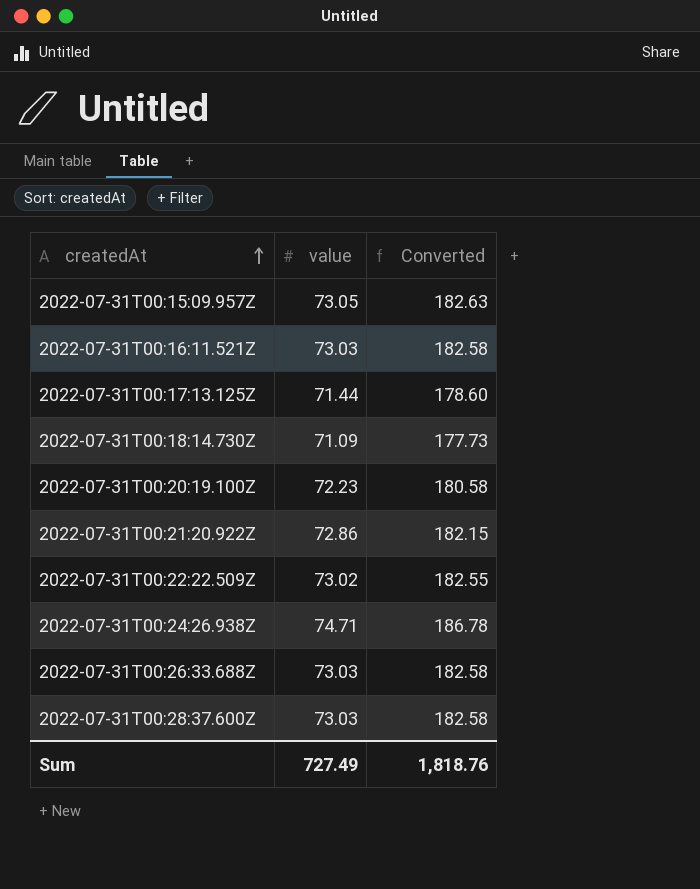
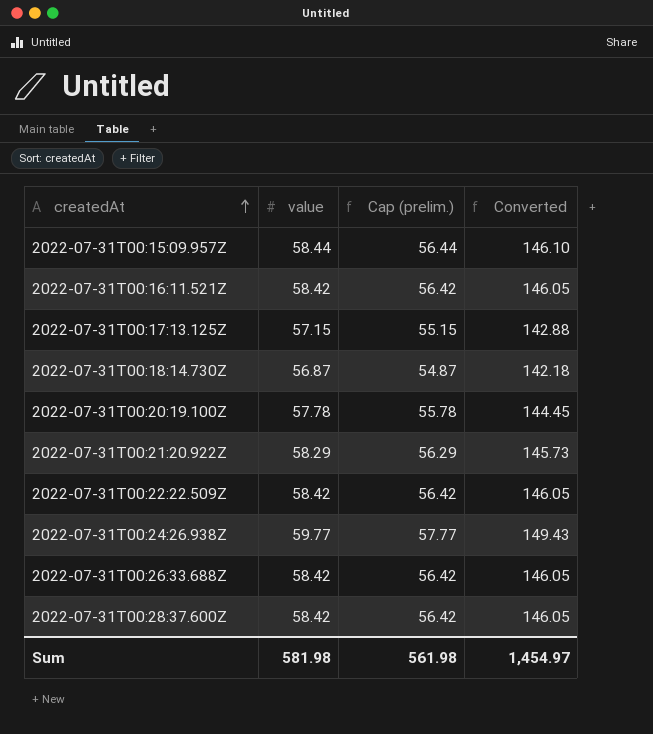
column Cap (prelim.) | formula: none -> [value] - 2
2022-07-31T00:15:09.957Z | value: 73.05 -> 58.44
2022-07-31T00:15:09.957Z | Converted: 182.63 -> 146.10
2022-07-31T00:16:11.521Z | value: 73.03 -> 58.42
2022-07-31T00:16:11.521Z | Converted: 182.58 -> 146.05
2022-07-31T00:17:13.125Z | value: 71.44 -> 57.15
2022-07-31T00:17:13.125Z | Converted: 178.60 -> 142.88
2022-07-31T00:18:14.730Z | value: 71.09 -> 56.87
2022-07-31T00:18:14.730Z | Converted: 177.73 -> 142.18
2022-07-31T00:20:19.100Z | value: 72.23 -> 57.78
2022-07-31T00:20:19.100Z | Converted: 180.58 -> 144.45
2022-07-31T00:21:20.922Z | value: 72.86 -> 58.29
2022-07-31T00:21:20.922Z | Converted: 182.15 -> 145.73
2022-07-31T00:22:22.509Z | value: 73.02 -> 58.42
2022-07-31T00:22:22.509Z | Converted: 182.55 -> 146.05
2022-07-31T00:24:26.938Z | value: 74.71 -> 59.77
2022-07-31T00:24:26.938Z | Converted: 186.78 -> 149.43
2022-07-31T00:26:33.688Z | value: 73.03 -> 58.42
2022-07-31T00:26:33.688Z | Converted: 182.58 -> 146.05
2022-07-31T00:28:37.600Z | value: 73.03 -> 58.42
2022-07-31T00:28:37.600Z | Converted: 182.58 -> 146.05
Sum | value: 727.49 -> 581.98
Sum | Converted: 1,818.76 -> 1,454.97

